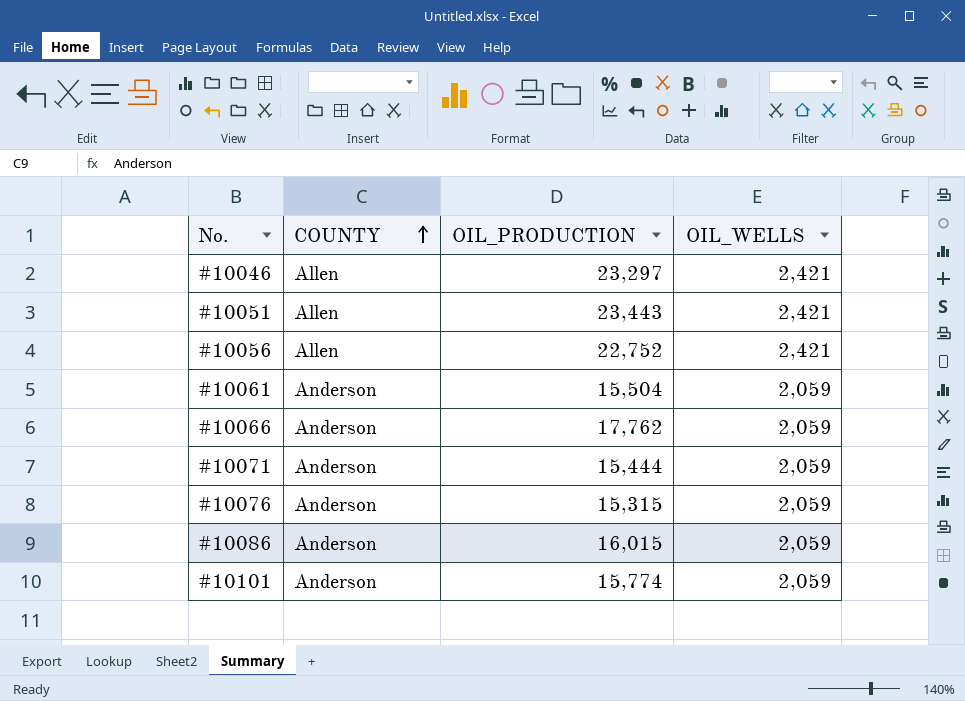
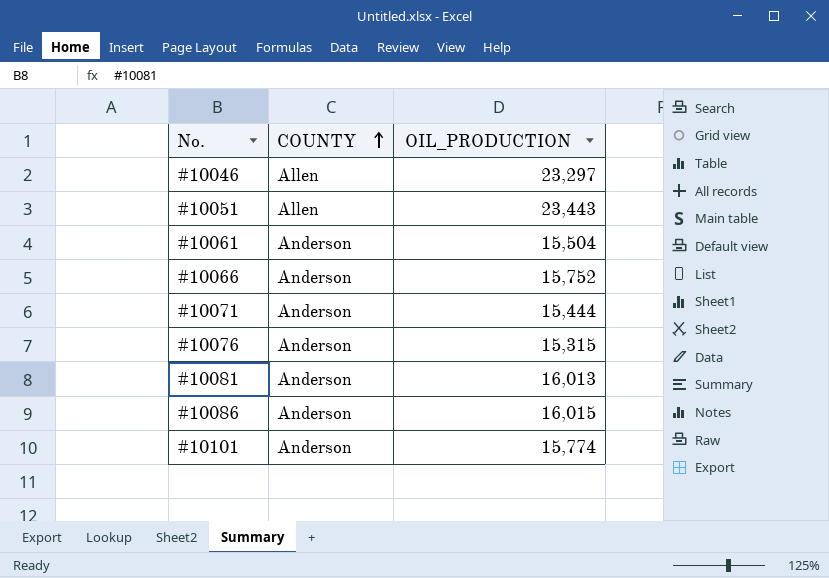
column OIL_WELLS | position: 4 -> none
row #10056: Allen | 22,752 | 2,421 -> none
#10066 | OIL_PRODUCTION: 17,762 -> 15,752
row #10081: none -> Anderson | 16,013

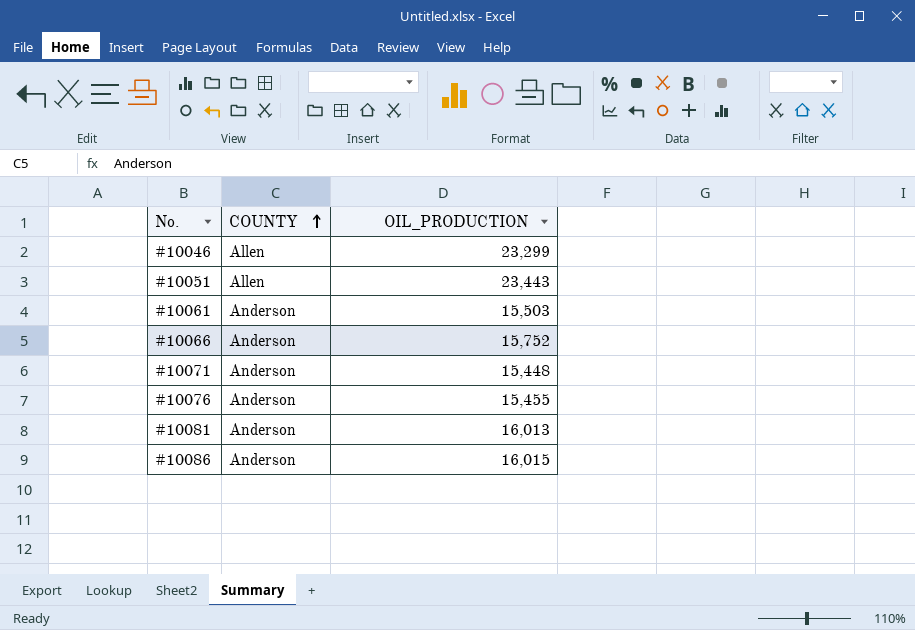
row #10101: Anderson | 15,774 -> none
#10046 | OIL_PRODUCTION: 23,297 -> 23,299
#10061 | OIL_PRODUCTION: 15,504 -> 15,503
#10071 | OIL_PRODUCTION: 15,444 -> 15,448
#10076 | OIL_PRODUCTION: 15,315 -> 15,455

